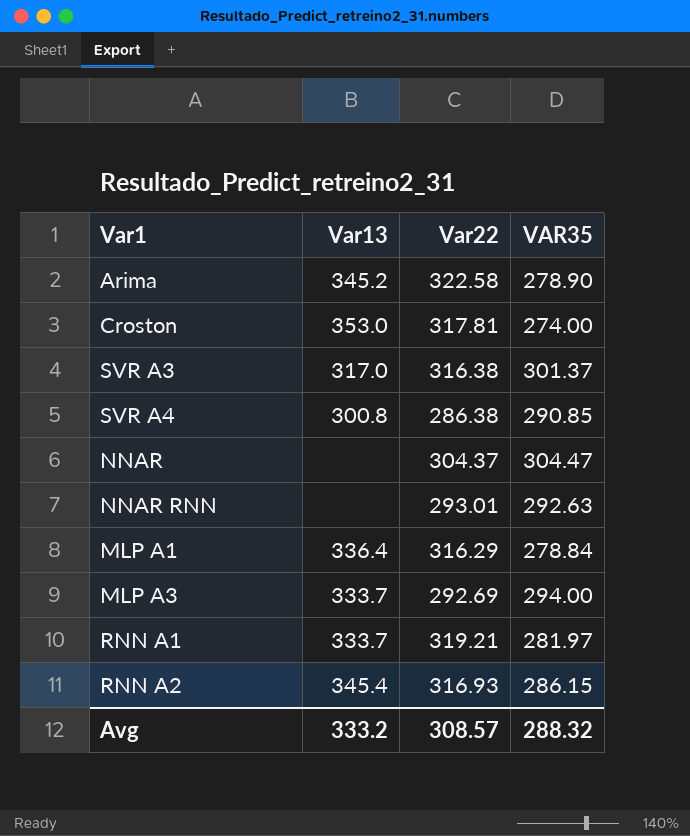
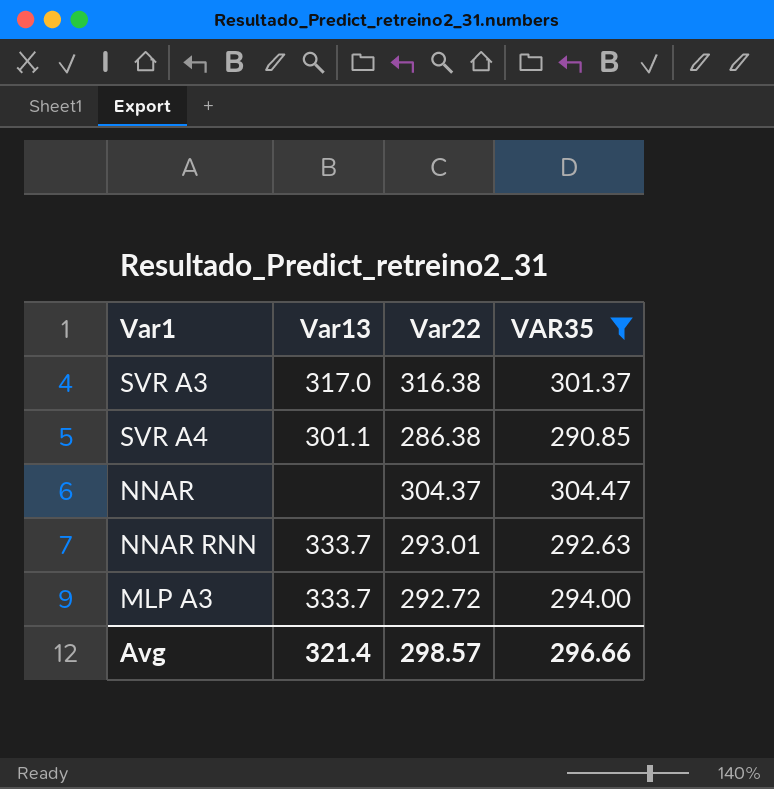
filter: none -> VAR35 >= 290.85
SVR A4 | Var13: 300.8 -> 301.1
NNAR RNN | Var13: none -> 333.7
MLP A3 | Var22: 292.69 -> 292.72
Avg | Var13: 333.2 -> 321.4
Avg | Var22: 308.57 -> 298.57
Avg | VAR35: 288.32 -> 296.66

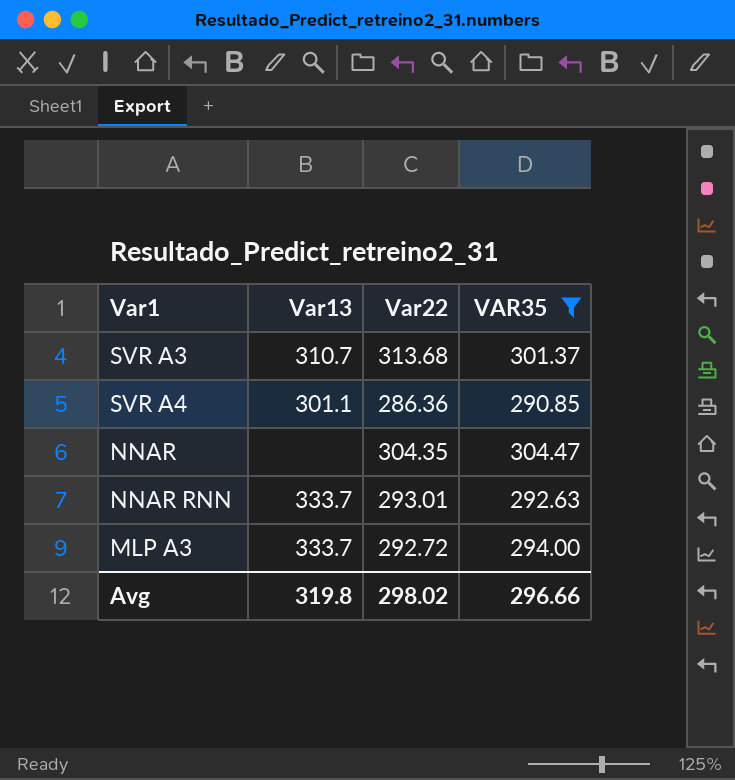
SVR A3 | Var13: 317.0 -> 310.7
SVR A3 | Var22: 316.38 -> 313.68
SVR A4 | Var22: 286.38 -> 286.36
NNAR | Var22: 304.37 -> 304.35
Avg | Var13: 321.4 -> 319.8
Avg | Var22: 298.57 -> 298.02

